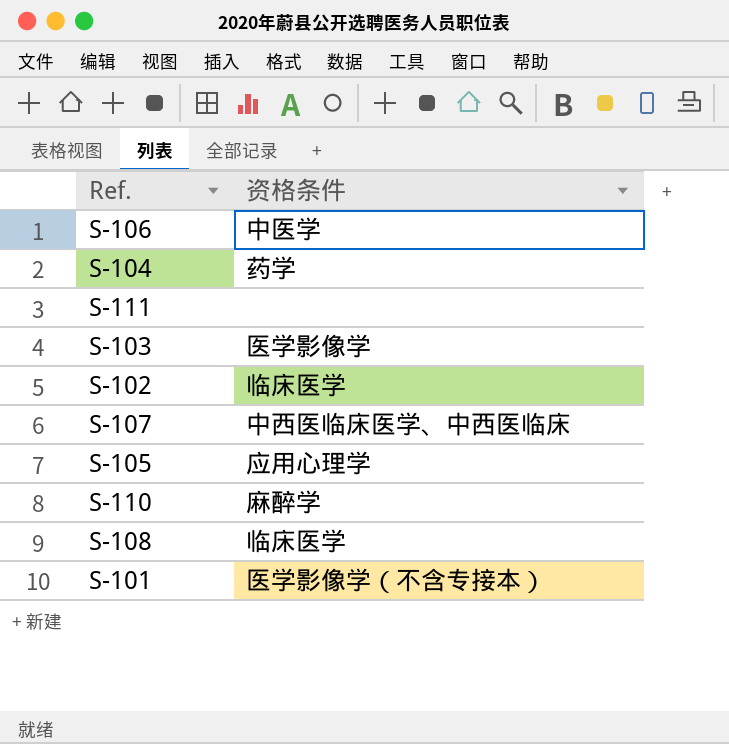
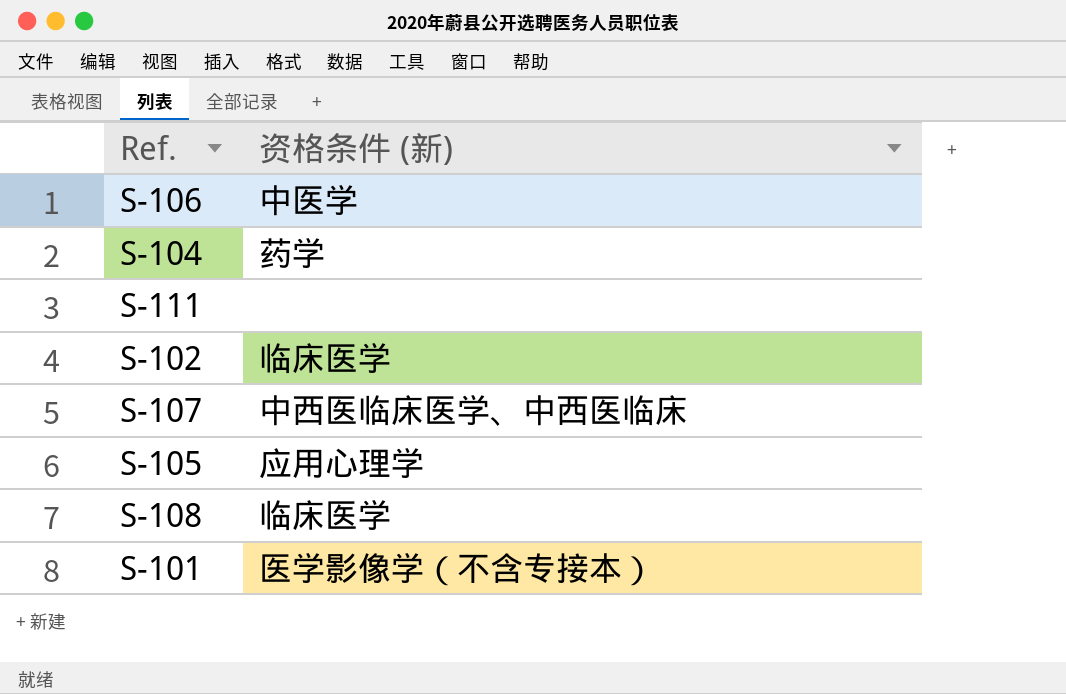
column name: 资格条件 -> 资格条件 (新)
row S-103: 医学影像学 -> none
row S-110: 麻醉学 -> none

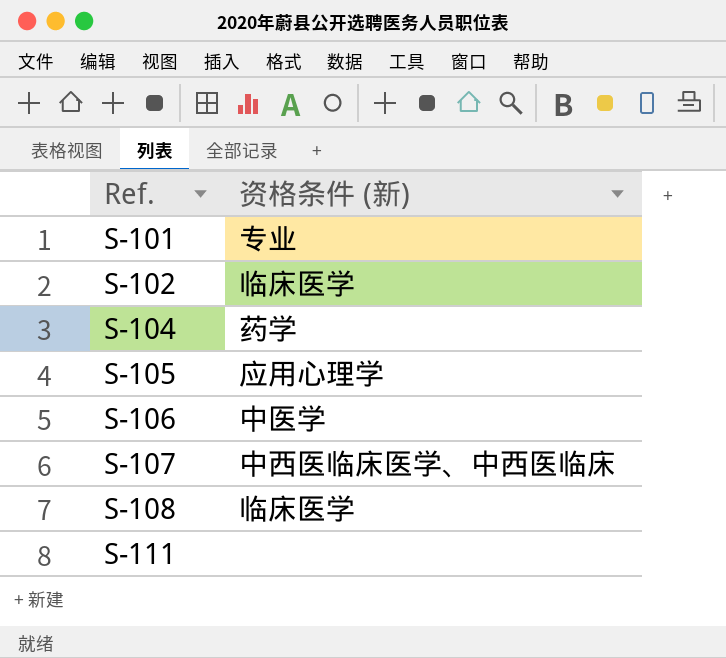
row order: none -> Ref. ascending
S-101 | 资格条件 (新): 医学影像学（不含专接本） -> 专业

